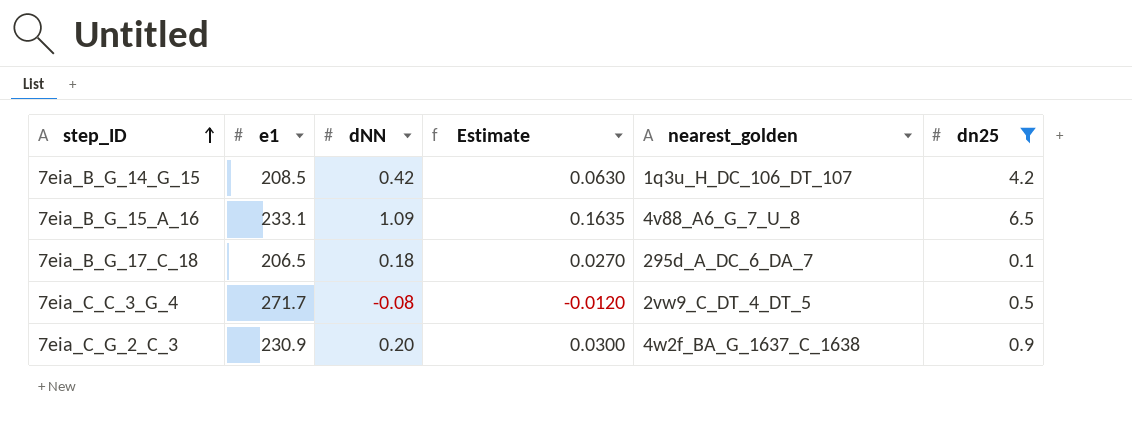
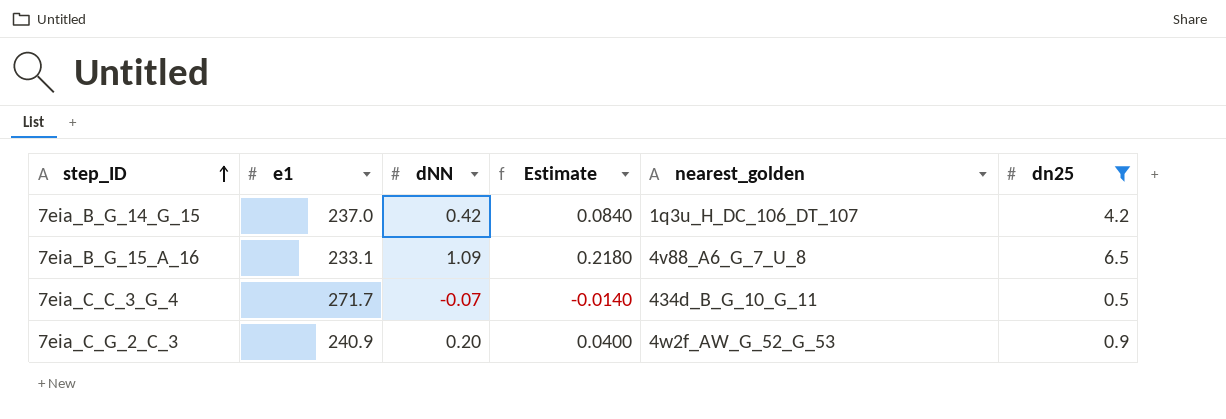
column Estimate | formula: [dNN] * 0.15 -> [dNN] * 0.2
row 7eia_B_G_17_C_18: 206.5 | 0.18 | 0.0270 | 295d_A_DC_6_DA_7 | 0.1 -> none
7eia_B_G_14_G_15 | e1: 208.5 -> 237.0
7eia_C_C_3_G_4 | dNN: -0.08 -> -0.07
7eia_C_C_3_G_4 | nearest_golden: 2vw9_C_DT_4_DT_5 -> 434d_B_G_10_G_11
7eia_C_G_2_C_3 | e1: 230.9 -> 240.9
7eia_C_G_2_C_3 | nearest_golden: 4w2f_BA_G_1637_C_1638 -> 4w2f_AW_G_52_G_53

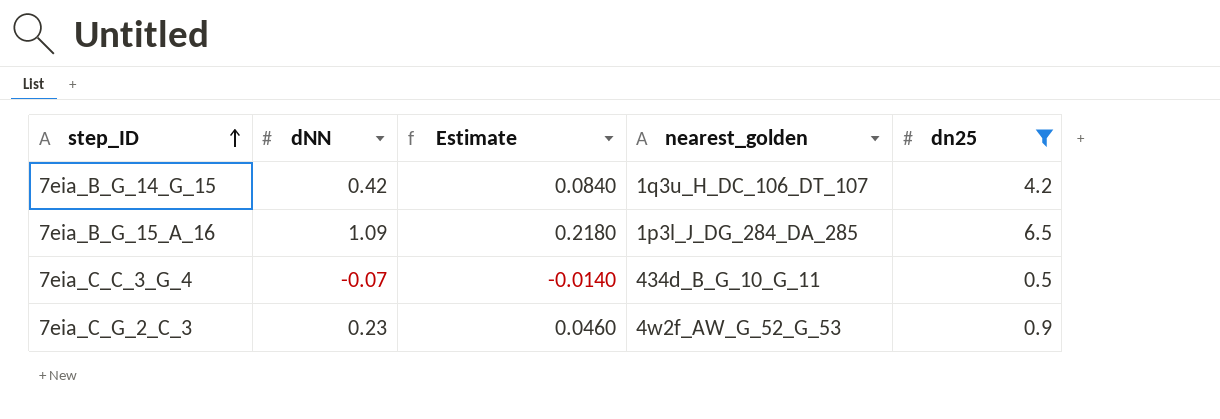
column e1 | position: 2 -> none
7eia_B_G_15_A_16 | nearest_golden: 4v88_A6_G_7_U_8 -> 1p3l_J_DG_284_DA_285
7eia_C_G_2_C_3 | dNN: 0.20 -> 0.23
7eia_C_G_2_C_3 | Estimate: 0.0400 -> 0.0460

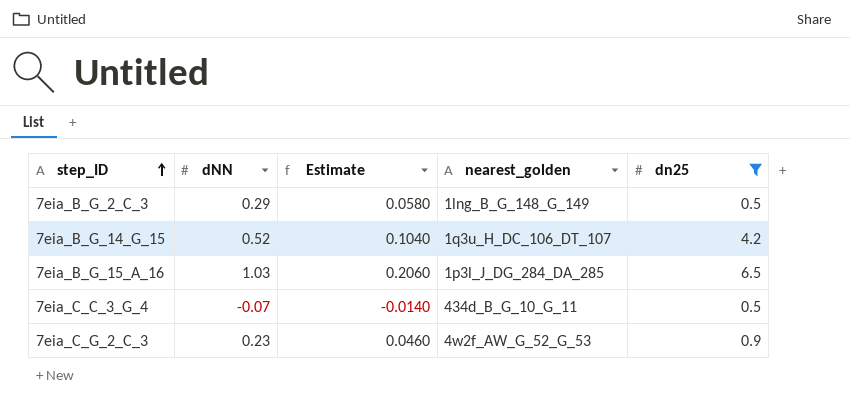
row 7eia_B_G_2_C_3: none -> 0.29 | 0.0580 | 1lng_B_G_148_G_149 | 0.5
7eia_B_G_14_G_15 | dNN: 0.42 -> 0.52
7eia_B_G_14_G_15 | Estimate: 0.0840 -> 0.1040
7eia_B_G_15_A_16 | dNN: 1.09 -> 1.03
7eia_B_G_15_A_16 | Estimate: 0.2180 -> 0.2060

